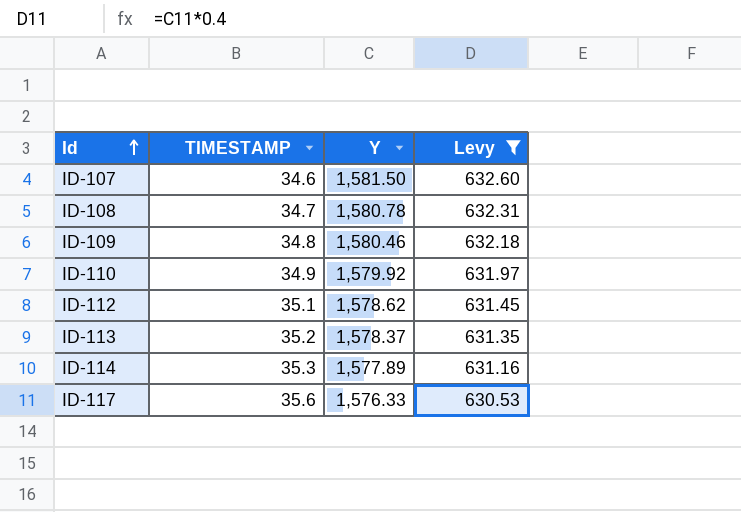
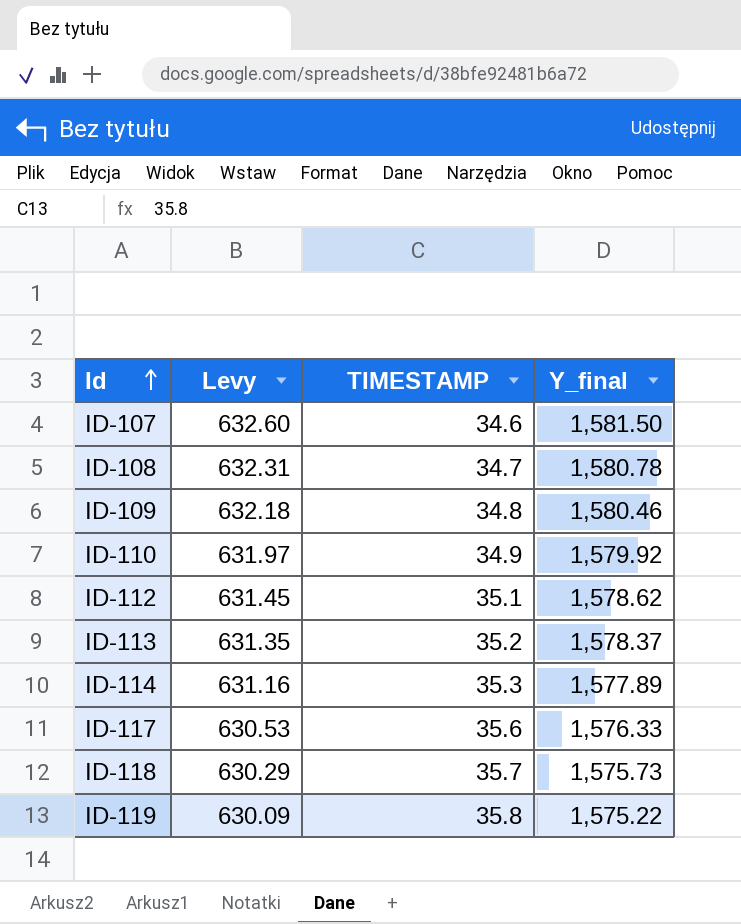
filter: Levy >= 630.53 -> none
column Levy | position: 4 -> 2
column name: Y -> Y_final

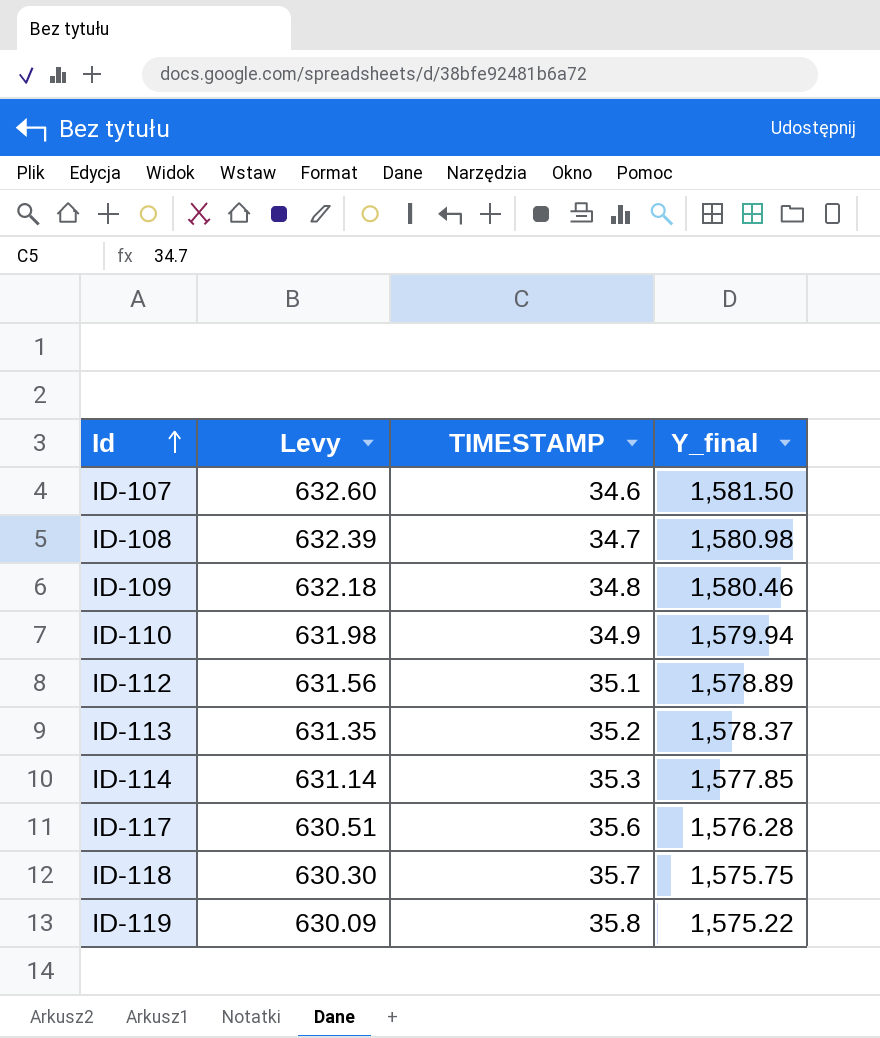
ID-108 | Levy: 632.31 -> 632.39
ID-108 | Y_final: 1,580.78 -> 1,580.98
ID-110 | Levy: 631.97 -> 631.98
ID-110 | Y_final: 1,579.92 -> 1,579.94
ID-112 | Levy: 631.45 -> 631.56
ID-112 | Y_final: 1,578.62 -> 1,578.89
ID-114 | Levy: 631.16 -> 631.14
ID-114 | Y_final: 1,577.89 -> 1,577.85
ID-117 | Levy: 630.53 -> 630.51
ID-117 | Y_final: 1,576.33 -> 1,576.28
ID-118 | Levy: 630.29 -> 630.30
ID-118 | Y_final: 1,575.73 -> 1,575.75

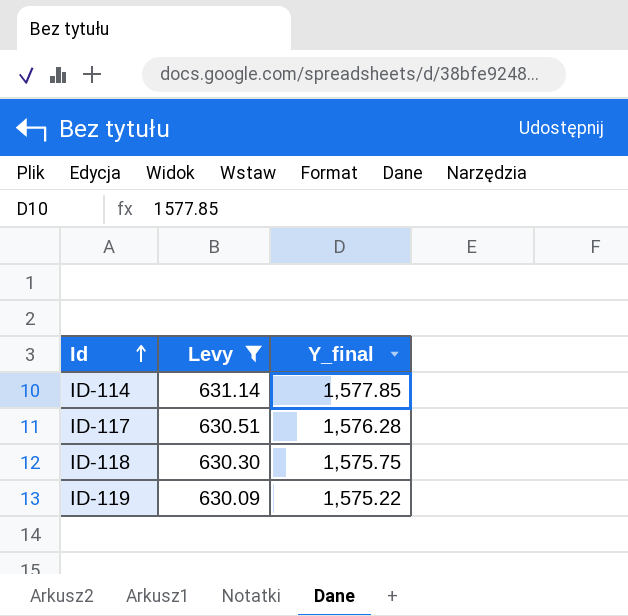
filter: none -> Levy <= 631.14
column TIMESTAMP | position: 3 -> none

